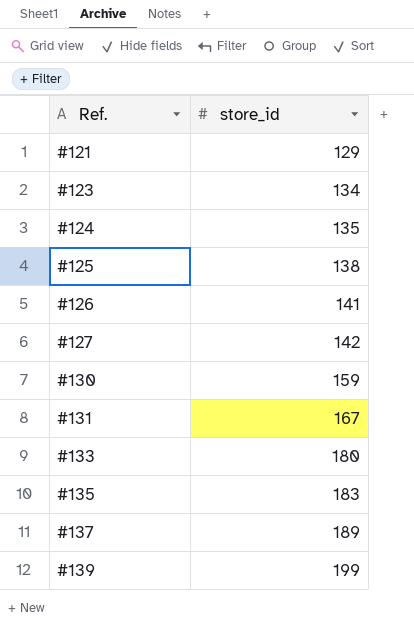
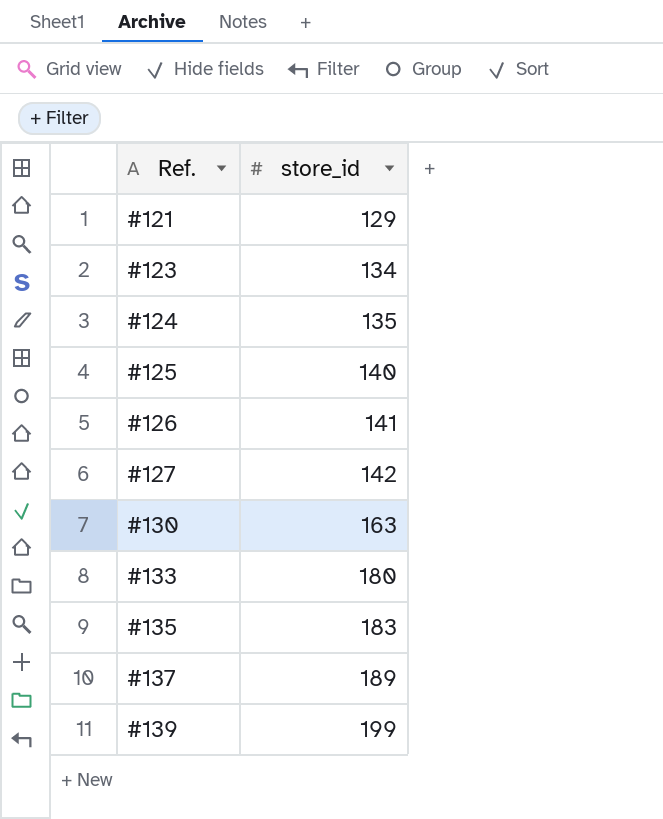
row #131: 167 -> none
#125 | store_id: 138 -> 140
#130 | store_id: 159 -> 163

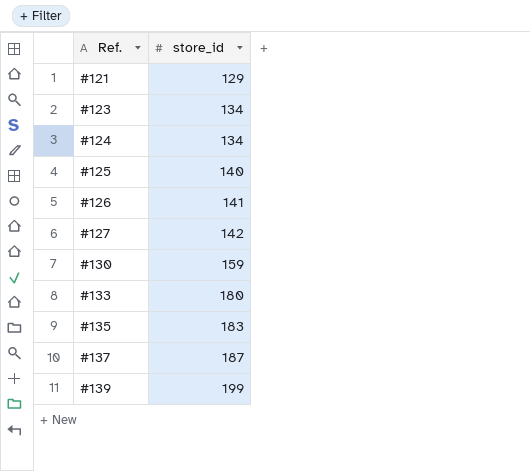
#124 | store_id: 135 -> 134
#130 | store_id: 163 -> 159
#137 | store_id: 189 -> 187

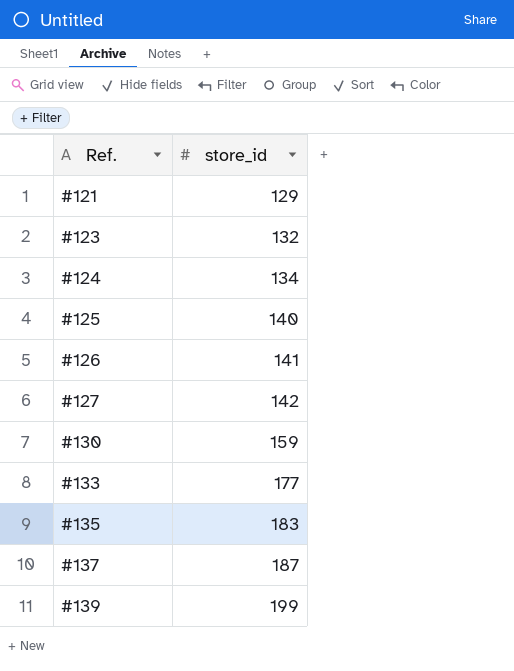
#123 | store_id: 134 -> 132
#133 | store_id: 180 -> 177

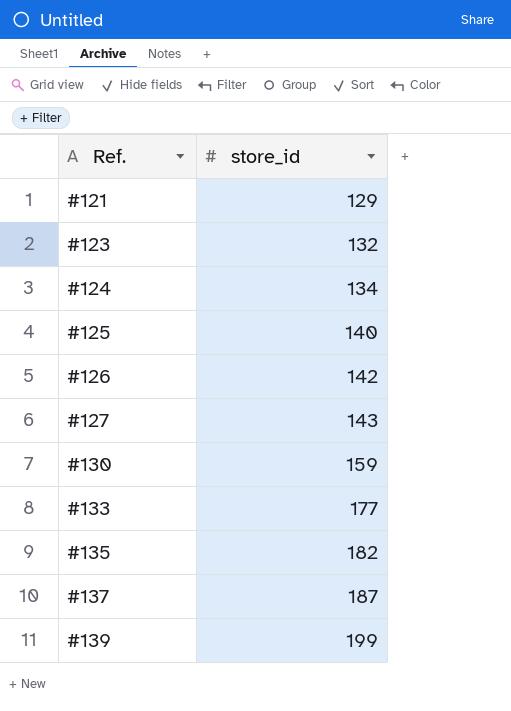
#126 | store_id: 141 -> 142
#127 | store_id: 142 -> 143
#135 | store_id: 183 -> 182

